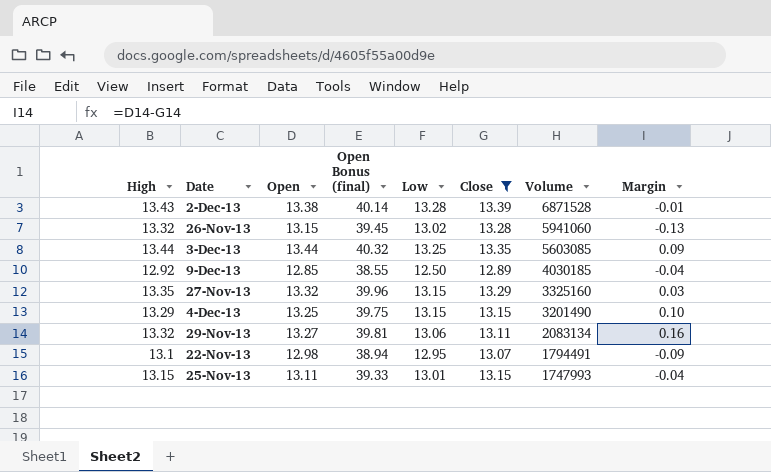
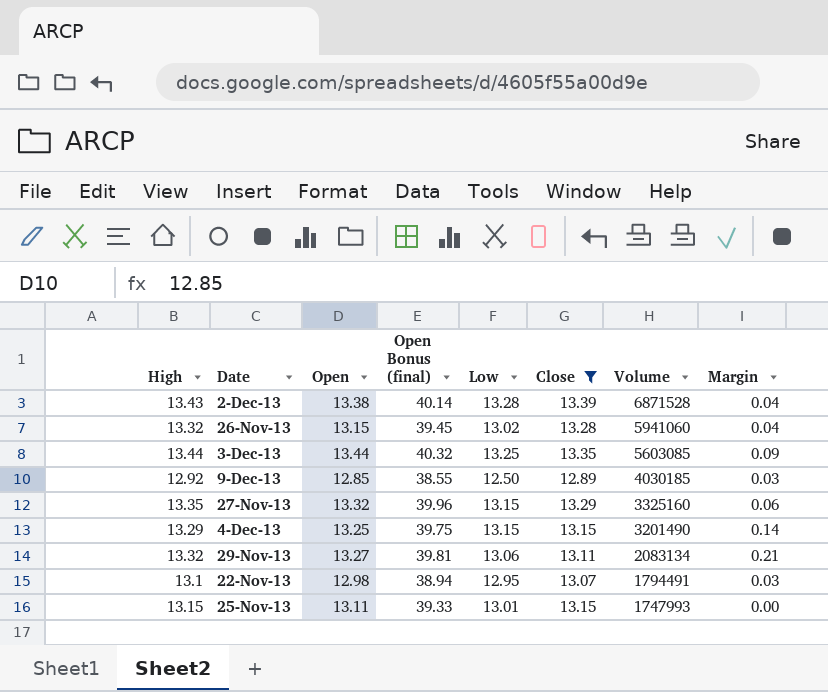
column Margin | formula: [Open] - [Close] -> [High] - [Close]

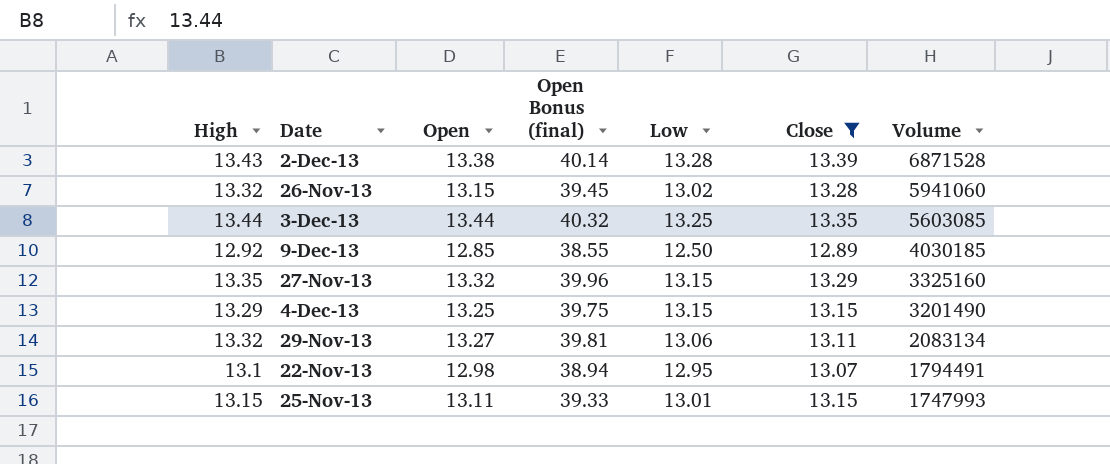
column Margin | formula: [High] - [Close] -> none

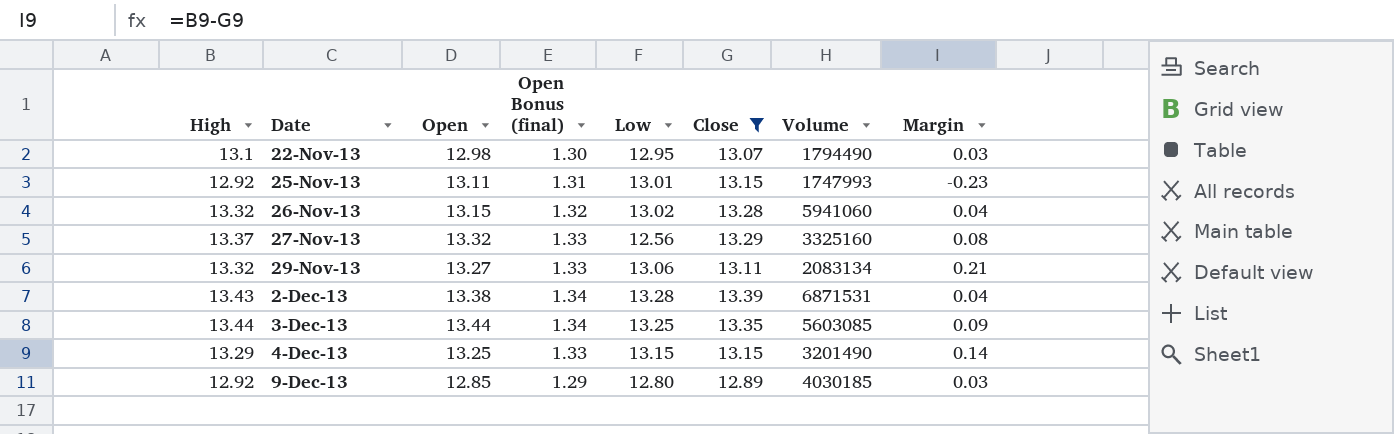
row order: Volume descending -> Date ascending
column Open Bonus (final) | formula: [Open] * 3 -> [Open] * 0.1
column Margin | formula: none -> [High] - [Close]
22-Nov-13 | Volume: 1794491 -> 1794490
25-Nov-13 | High: 13.15 -> 12.92
27-Nov-13 | High: 13.35 -> 13.37
27-Nov-13 | Low: 13.15 -> 12.56
2-Dec-13 | Volume: 6871528 -> 6871531
9-Dec-13 | Low: 12.50 -> 12.80

